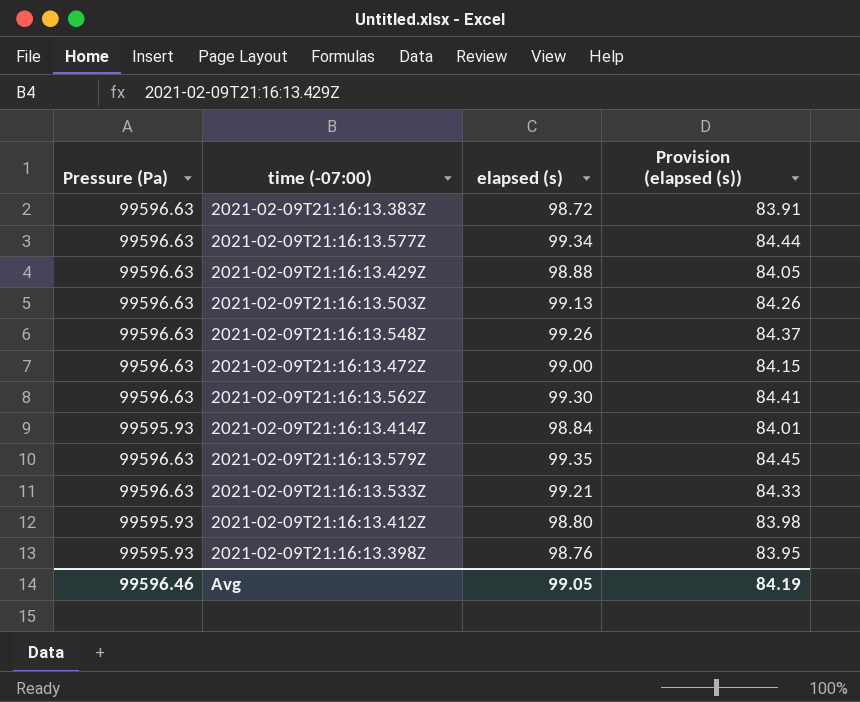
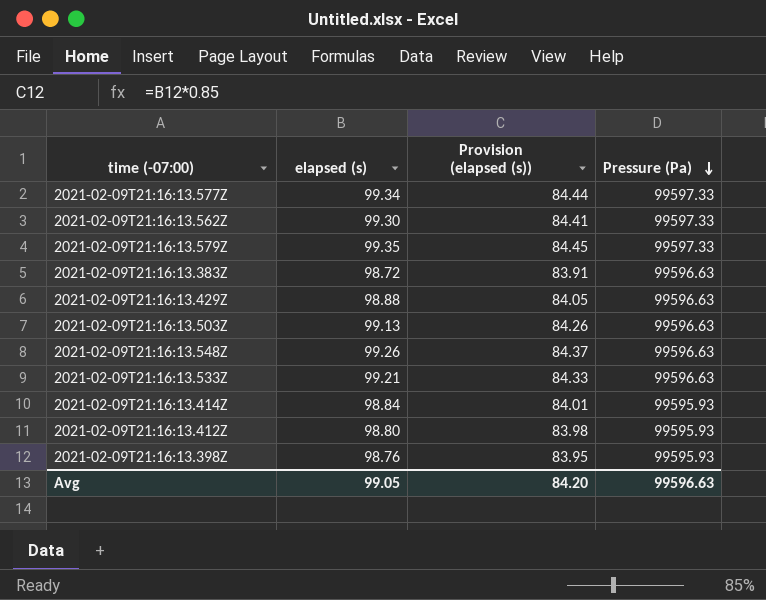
row order: none -> Pressure (Pa) descending
column Pressure (Pa) | position: 1 -> 4
row 2021-02-09T21:16:13.472Z: 99596.63 | 99.00 | 84.15 -> none
2021-02-09T21:16:13.577Z | Pressure (Pa): 99596.63 -> 99597.33
2021-02-09T21:16:13.562Z | Pressure (Pa): 99596.63 -> 99597.33
2021-02-09T21:16:13.579Z | Pressure (Pa): 99596.63 -> 99597.33
Avg | Provision (elapsed (s)): 84.19 -> 84.20
Avg | Pressure (Pa): 99596.46 -> 99596.63

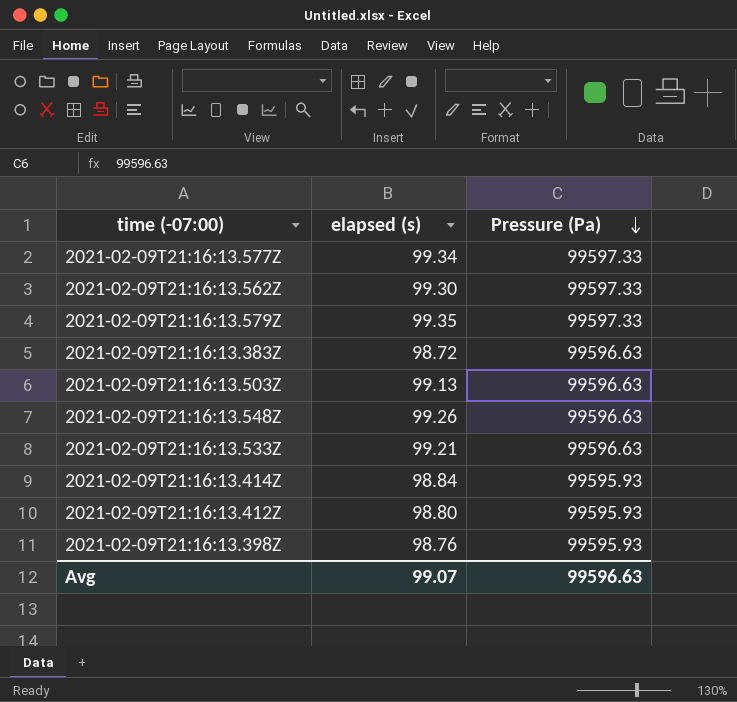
column Provision (elapsed (s)) | formula: [elapsed (s)] * 0.85 -> none
row 2021-02-09T21:16:13.429Z: 98.88 | 84.05 | 99596.63 -> none
Avg | elapsed (s): 99.05 -> 99.07

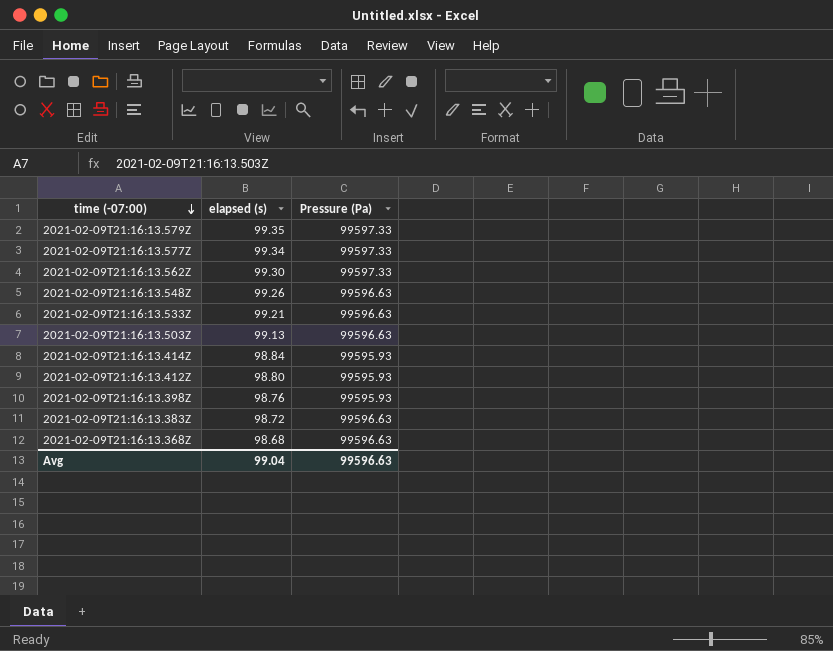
row order: Pressure (Pa) descending -> time (-07:00) descending
row 2021-02-09T21:16:13.368Z: none -> 98.68 | 99596.63
Avg | elapsed (s): 99.07 -> 99.04

